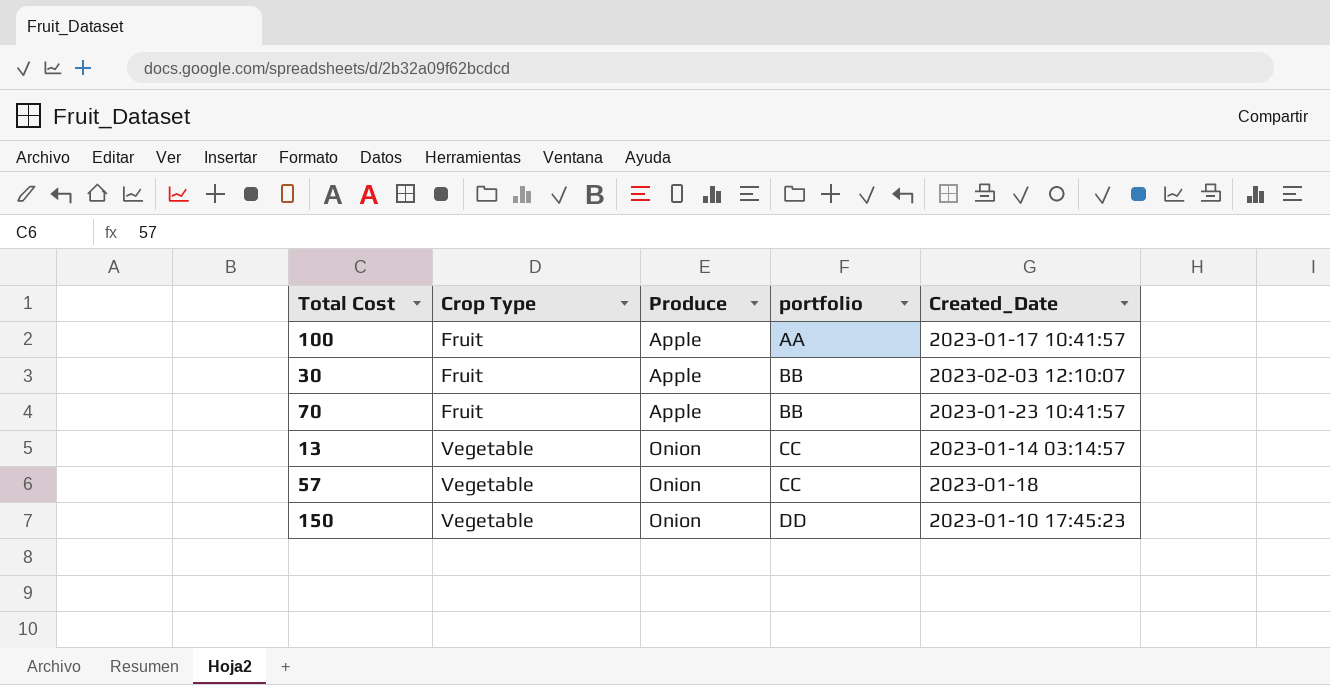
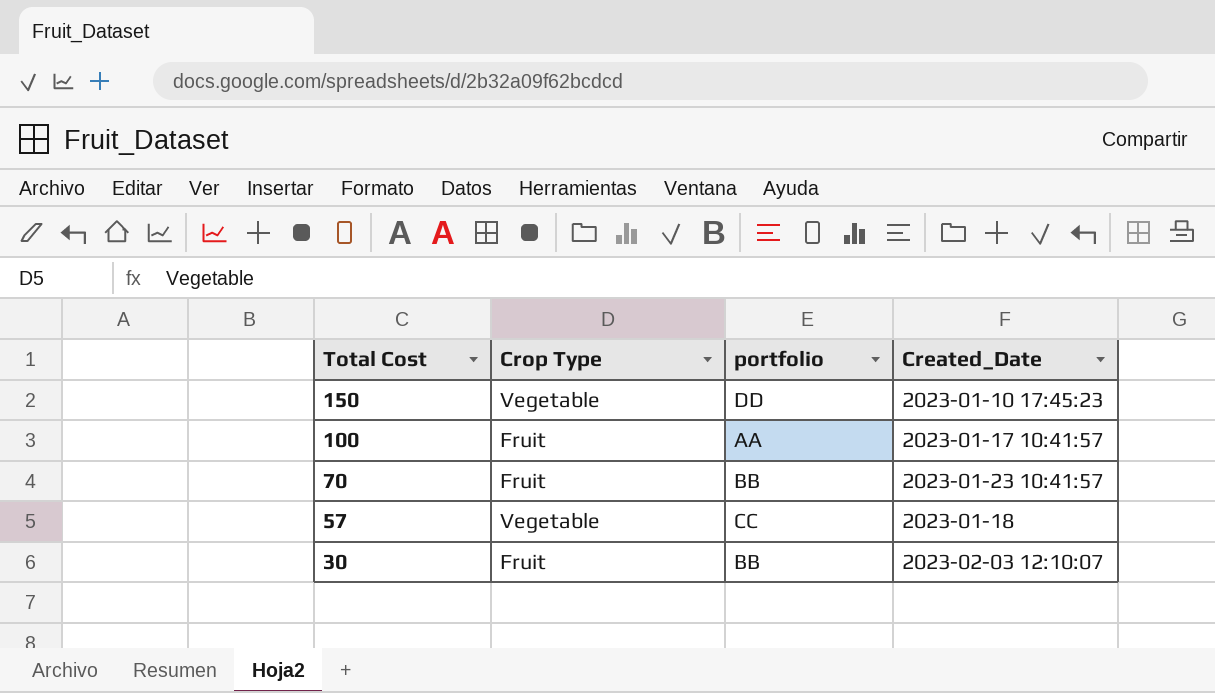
row order: Crop Type ascending -> Total Cost descending
column Produce | position: 3 -> none
row 13: Vegetable | Onion | CC | 2023-01-14 03:14:57 -> none

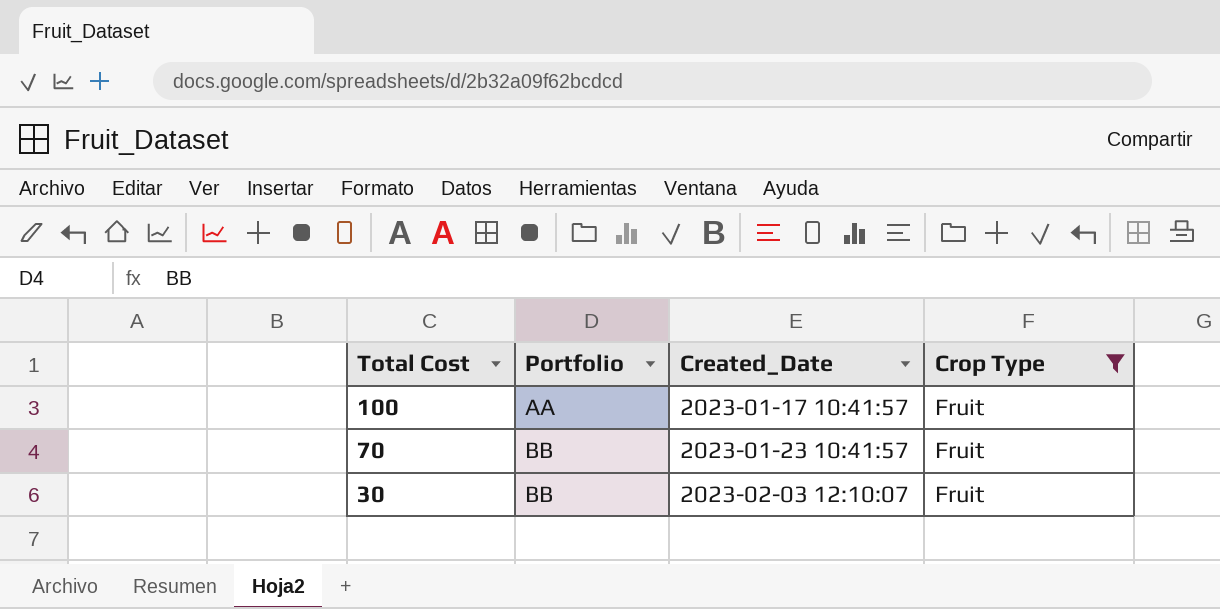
filter: none -> Crop Type = Fruit
column name: portfolio -> Portfolio
column Crop Type | position: 2 -> 4

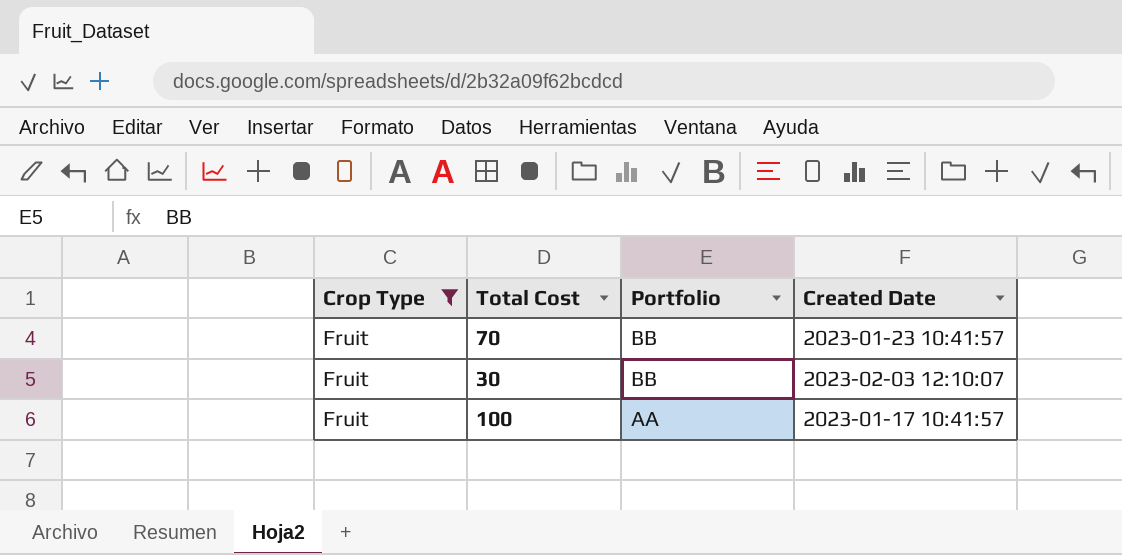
row order: Total Cost descending -> Portfolio descending
column Crop Type | position: 4 -> 1
column name: Created_Date -> Created Date

